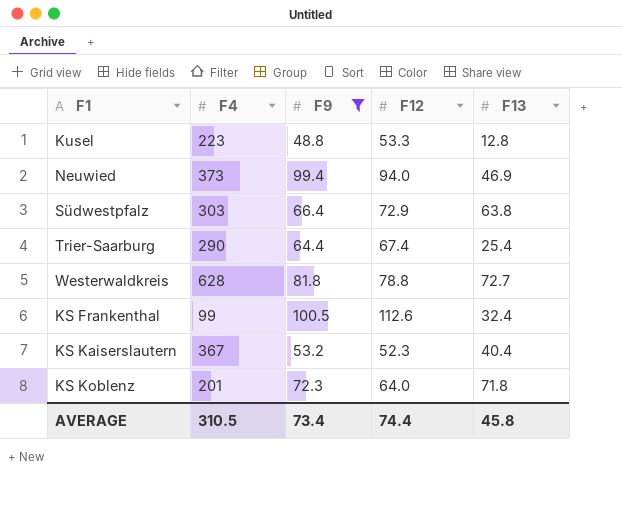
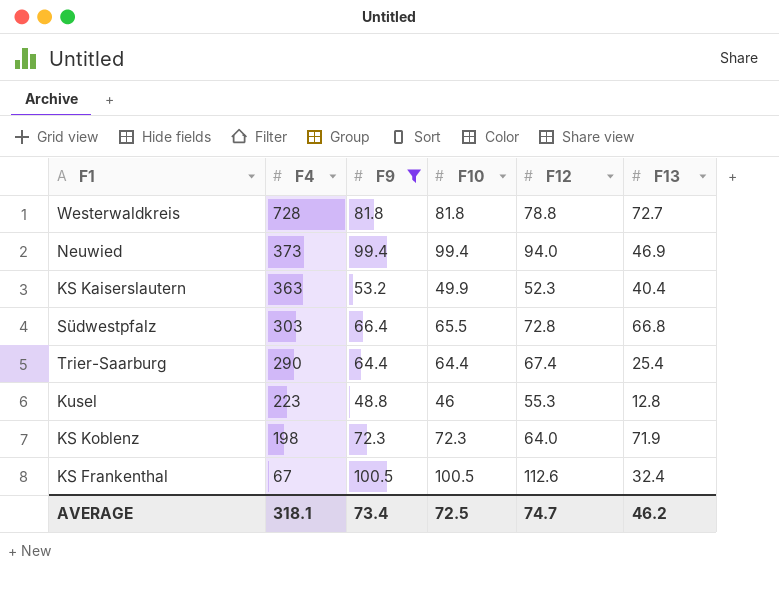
row order: none -> F4 descending
column F10 | position: none -> 4
Westerwaldkreis | F4: 628 -> 728
KS Kaiserslautern | F4: 367 -> 363
Südwestpfalz | F12: 72.9 -> 72.8
Südwestpfalz | F13: 63.8 -> 66.8
Kusel | F12: 53.3 -> 55.3
KS Koblenz | F4: 201 -> 198
KS Koblenz | F13: 71.8 -> 71.9
KS Frankenthal | F4: 99 -> 67
AVERAGE | F4: 310.5 -> 318.1
AVERAGE | F12: 74.4 -> 74.7
AVERAGE | F13: 45.8 -> 46.2

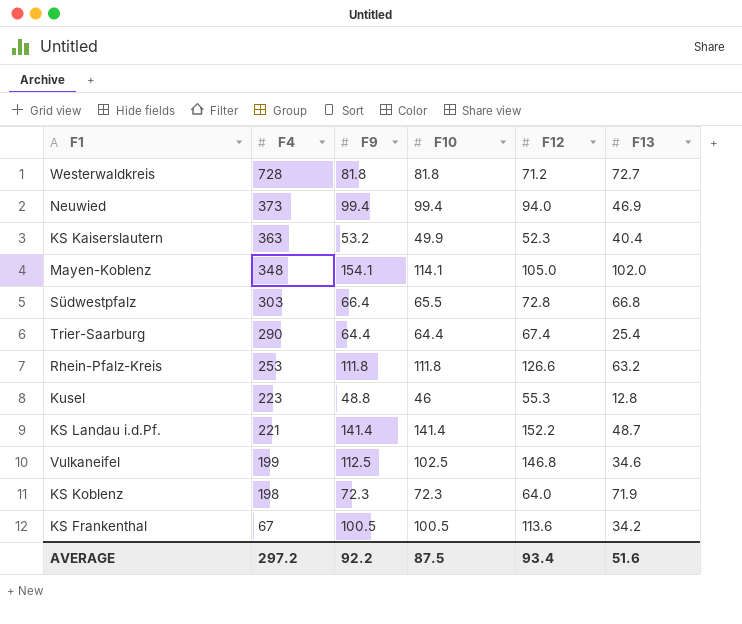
filter: F9 <= 100.5 -> none
Westerwaldkreis | F12: 78.8 -> 71.2
KS Frankenthal | F12: 112.6 -> 113.6
KS Frankenthal | F13: 32.4 -> 34.2
AVERAGE | F4: 318.1 -> 297.2
AVERAGE | F9: 73.4 -> 92.2
AVERAGE | F10: 72.5 -> 87.5
AVERAGE | F12: 74.7 -> 93.4
AVERAGE | F13: 46.2 -> 51.6

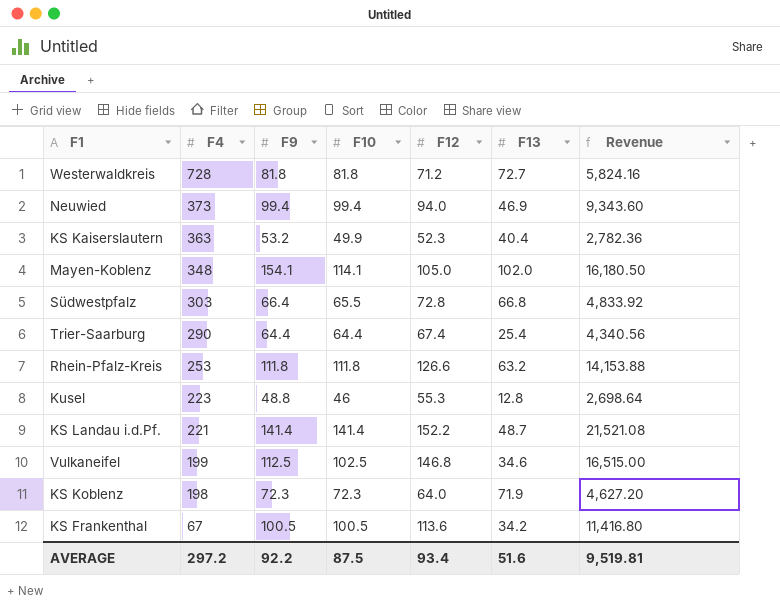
column Revenue | formula: none -> [F9] * [F12]

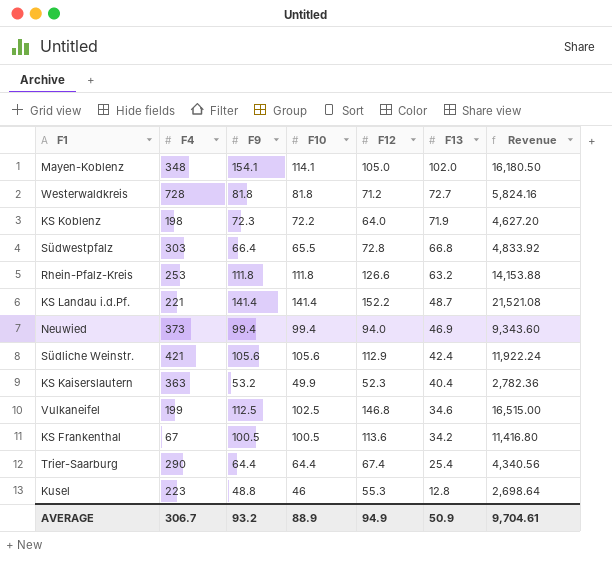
row order: F4 descending -> F13 descending
KS Koblenz | F10: 72.3 -> 72.2
row Südliche Weinstr.: none -> 421 | 105.6 | 105.6 | 112.9 | 42.4 | 11,922.24
AVERAGE | F4: 297.2 -> 306.7
AVERAGE | F9: 92.2 -> 93.2
AVERAGE | F10: 87.5 -> 88.9
AVERAGE | F12: 93.4 -> 94.9
AVERAGE | F13: 51.6 -> 50.9
AVERAGE | Revenue: 9,519.81 -> 9,704.61

